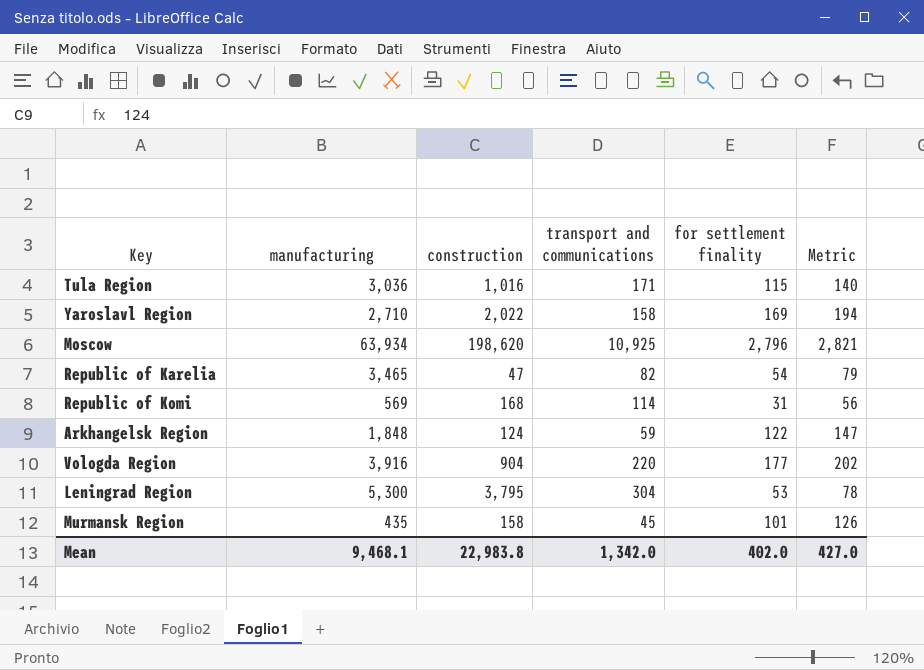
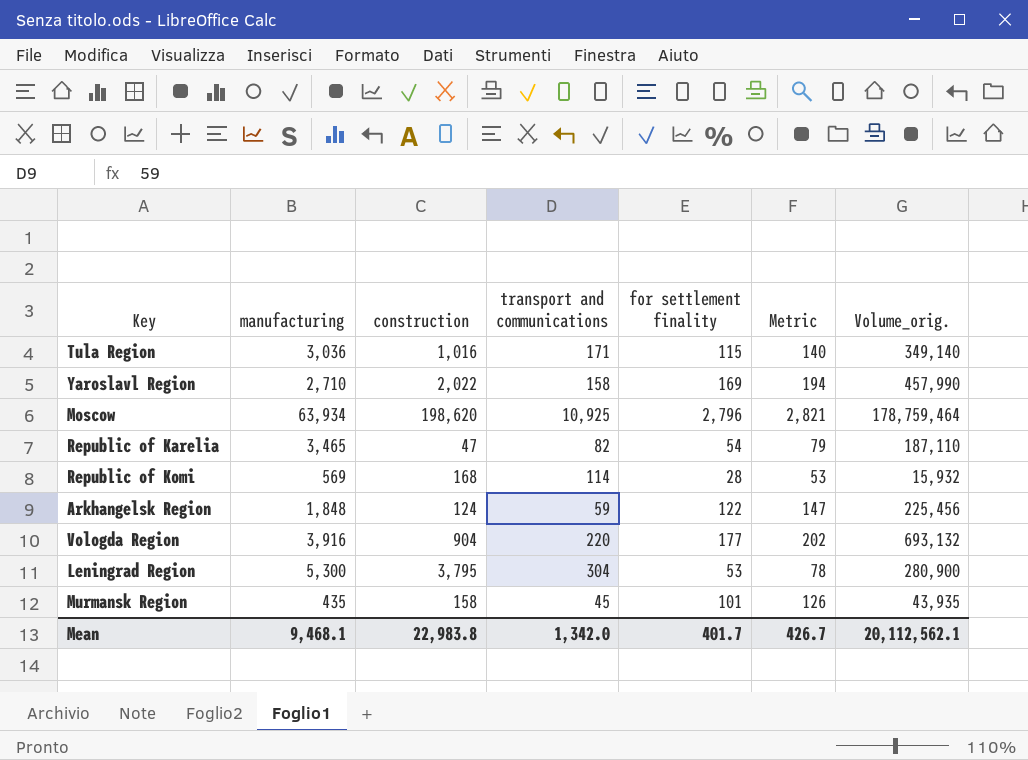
column Volume_orig. | formula: none -> [manufacturing] * [for settlement finality]
Republic of Komi | for settlement finality: 31 -> 28
Republic of Komi | Metric: 56 -> 53
Mean | for settlement finality: 402.0 -> 401.7
Mean | Metric: 427.0 -> 426.7

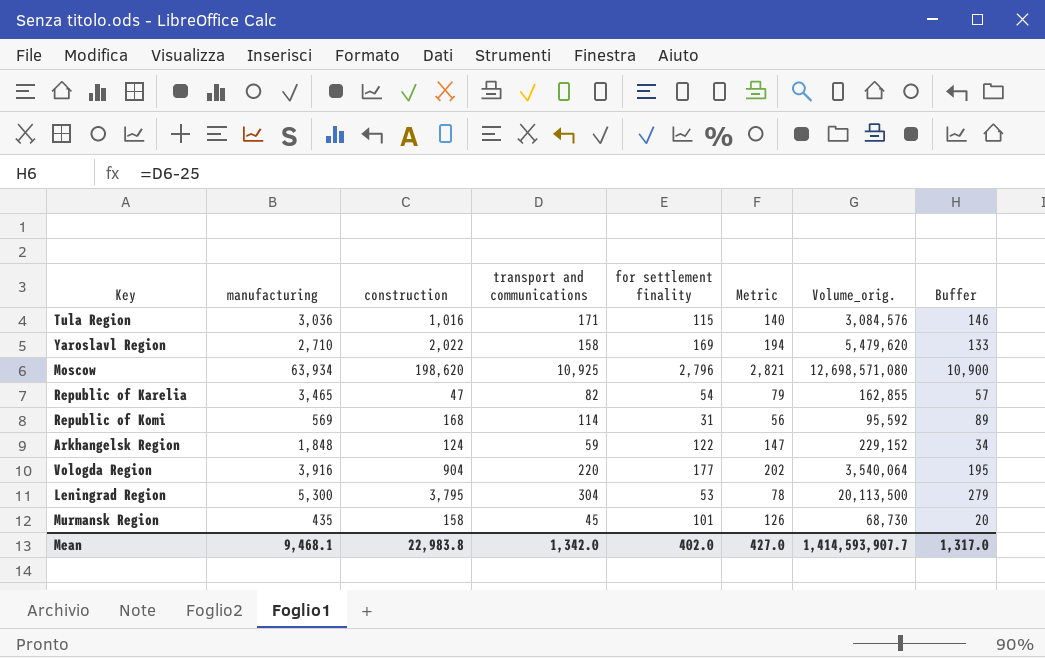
column Volume_orig. | formula: [manufacturing] * [for settlement finality] -> [manufacturing] * [construction]
column Buffer | formula: none -> [transport and communications] - 25
Republic of Komi | for settlement finality: 28 -> 31
Republic of Komi | Metric: 53 -> 56
Mean | for settlement finality: 401.7 -> 402.0
Mean | Metric: 426.7 -> 427.0
Mean | Volume_orig.: 20,112,562.1 -> 1,414,593,907.7

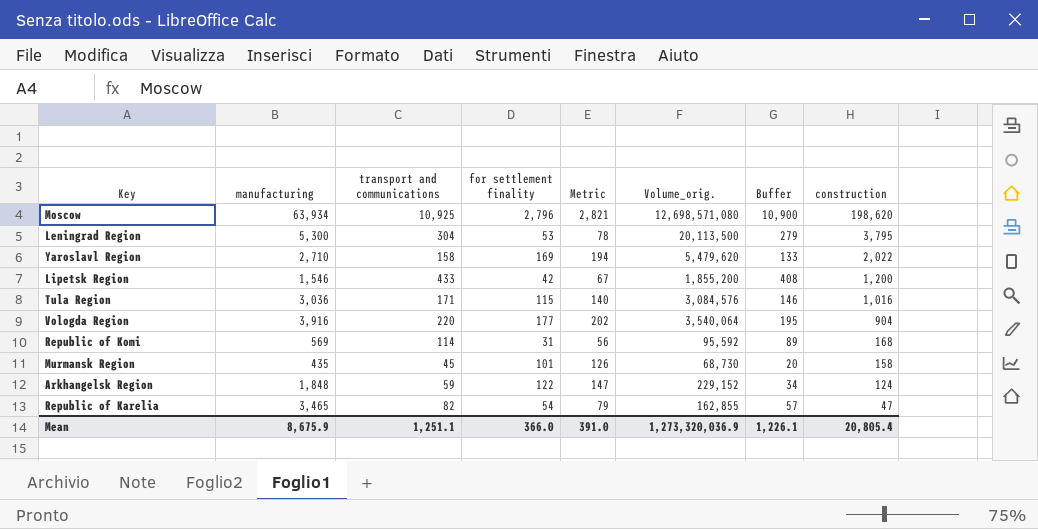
row order: none -> construction descending
column construction | position: 3 -> 8
row Lipetsk Region: none -> 1,546 | 433 | 42 | 67 | 1,855,200 | 408 | 1,200
Mean | manufacturing: 9,468.1 -> 8,675.9
Mean | transport and communications: 1,342.0 -> 1,251.1
Mean | for settlement finality: 402.0 -> 366.0
Mean | Metric: 427.0 -> 391.0
Mean | Volume_orig.: 1,414,593,907.7 -> 1,273,320,036.9
Mean | Buffer: 1,317.0 -> 1,226.1
Mean | construction: 22,983.8 -> 20,805.4

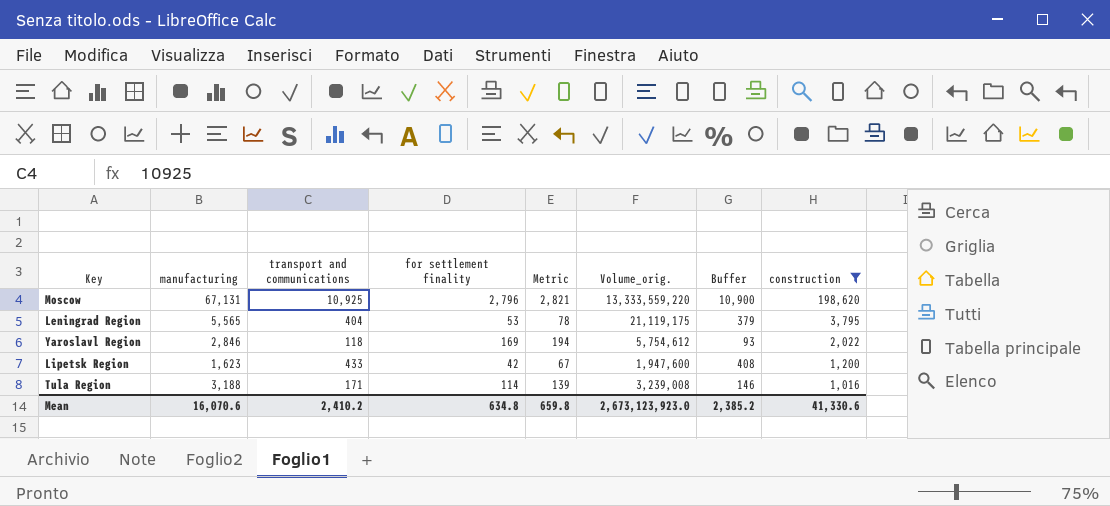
filter: none -> construction >= 1,016
Moscow | manufacturing: 63,934 -> 67,131
Moscow | Volume_orig.: 12,698,571,080 -> 13,333,559,220
Leningrad Region | manufacturing: 5,300 -> 5,565
Leningrad Region | transport and communications: 304 -> 404
Leningrad Region | Volume_orig.: 20,113,500 -> 21,119,175
Leningrad Region | Buffer: 279 -> 379
Yaroslavl Region | manufacturing: 2,710 -> 2,846
Yaroslavl Region | transport and communications: 158 -> 118
Yaroslavl Region | Volume_orig.: 5,479,620 -> 5,754,612
Yaroslavl Region | Buffer: 133 -> 93
Lipetsk Region | manufacturing: 1,546 -> 1,623
Lipetsk Region | Volume_orig.: 1,855,200 -> 1,947,600
Tula Region | manufacturing: 3,036 -> 3,188
Tula Region | for settlement finality: 115 -> 114
Tula Region | Metric: 140 -> 139
Tula Region | Volume_orig.: 3,084,576 -> 3,239,008
Mean | manufacturing: 8,675.9 -> 16,070.6
Mean | transport and communications: 1,251.1 -> 2,410.2
Mean | for settlement finality: 366.0 -> 634.8
Mean | Metric: 391.0 -> 659.8
Mean | Volume_orig.: 1,273,320,036.9 -> 2,673,123,923.0
Mean | Buffer: 1,226.1 -> 2,385.2
Mean | construction: 20,805.4 -> 41,330.6

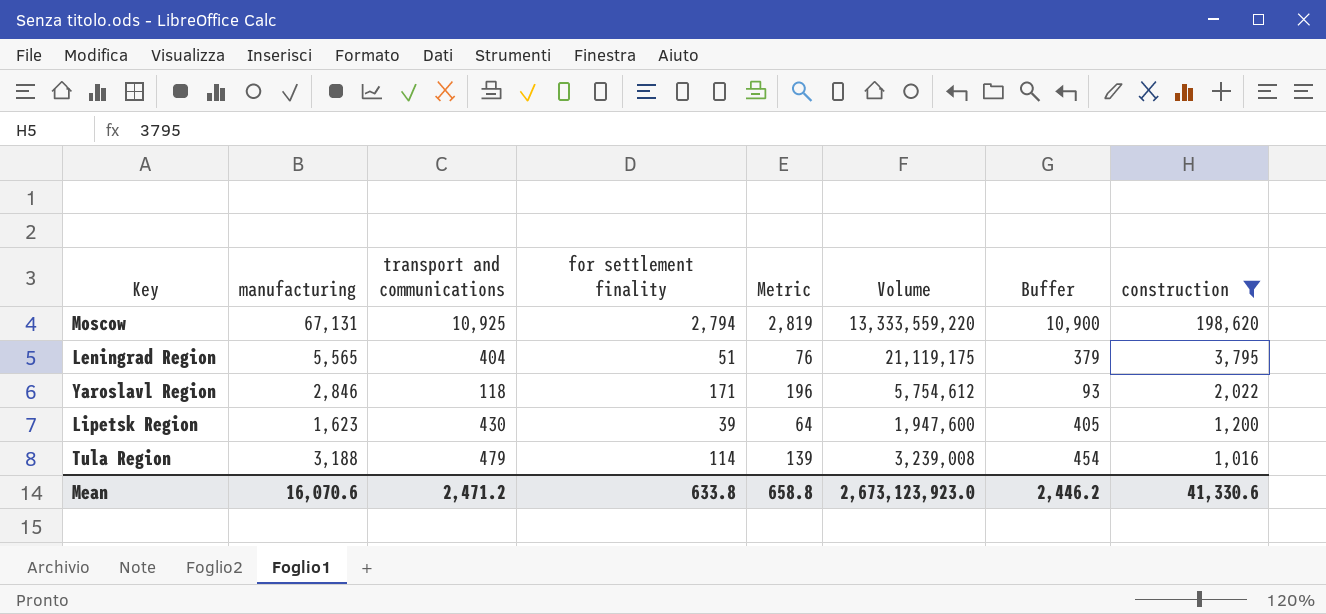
column name: Volume_orig. -> Volume
Moscow | for settlement finality: 2,796 -> 2,794
Moscow | Metric: 2,821 -> 2,819
Leningrad Region | for settlement finality: 53 -> 51
Leningrad Region | Metric: 78 -> 76
Yaroslavl Region | for settlement finality: 169 -> 171
Yaroslavl Region | Metric: 194 -> 196
Lipetsk Region | transport and communications: 433 -> 430
Lipetsk Region | for settlement finality: 42 -> 39
Lipetsk Region | Metric: 67 -> 64
Lipetsk Region | Buffer: 408 -> 405
Tula Region | transport and communications: 171 -> 479
Tula Region | Buffer: 146 -> 454
Mean | transport and communications: 2,410.2 -> 2,471.2
Mean | for settlement finality: 634.8 -> 633.8
Mean | Metric: 659.8 -> 658.8
Mean | Buffer: 2,385.2 -> 2,446.2

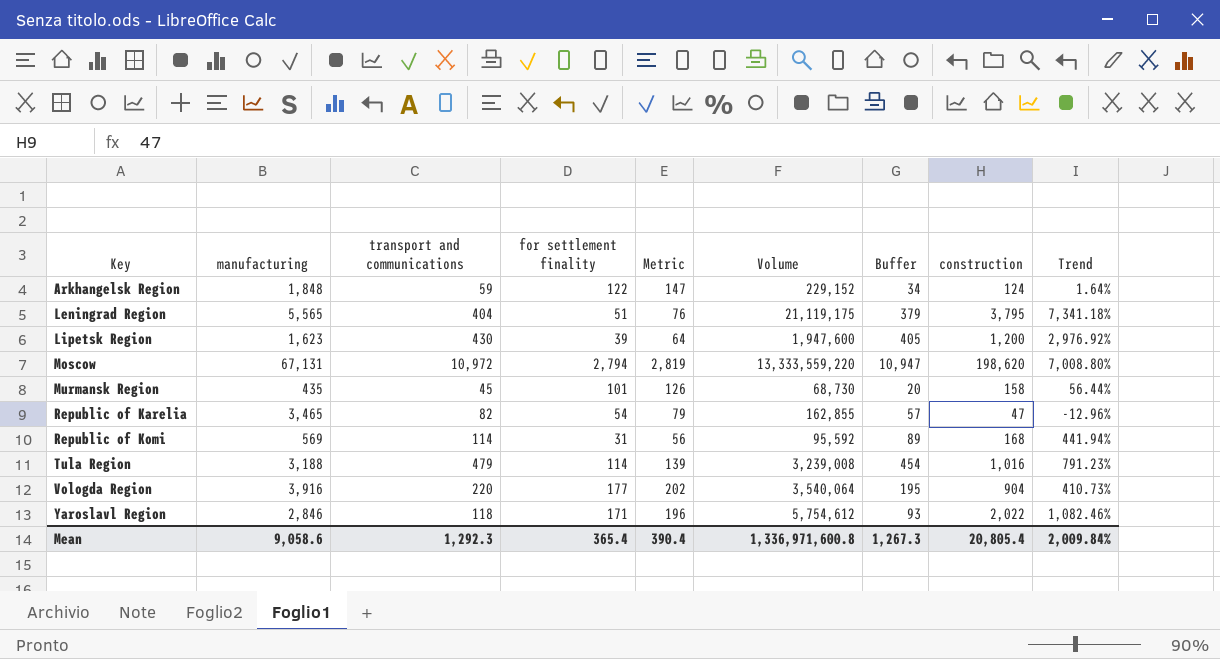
filter: construction >= 1,016 -> none
row order: construction descending -> Key ascending
column Trend | formula: none -> ([construction] - [for settlement finality]) / [for settlement finality]
Moscow | transport and communications: 10,925 -> 10,972
Moscow | Buffer: 10,900 -> 10,947
Mean | manufacturing: 16,070.6 -> 9,058.6
Mean | transport and communications: 2,471.2 -> 1,292.3
Mean | for settlement finality: 633.8 -> 365.4
Mean | Metric: 658.8 -> 390.4
Mean | Volume: 2,673,123,923.0 -> 1,336,971,600.8
Mean | Buffer: 2,446.2 -> 1,267.3
Mean | construction: 41,330.6 -> 20,805.4

